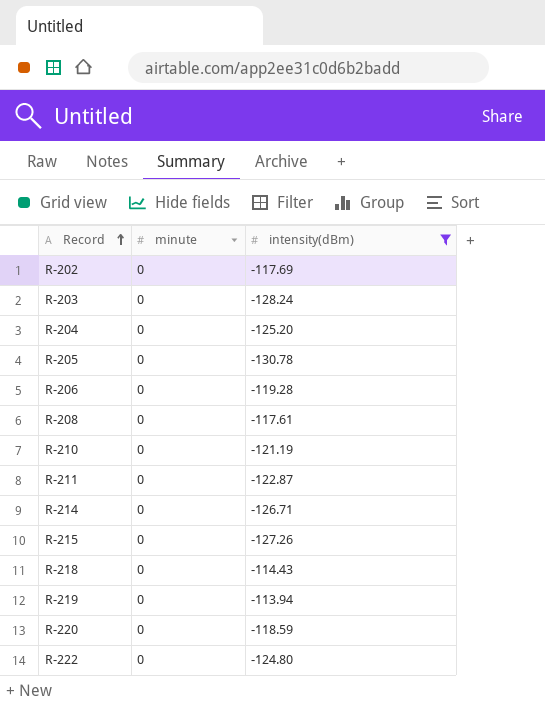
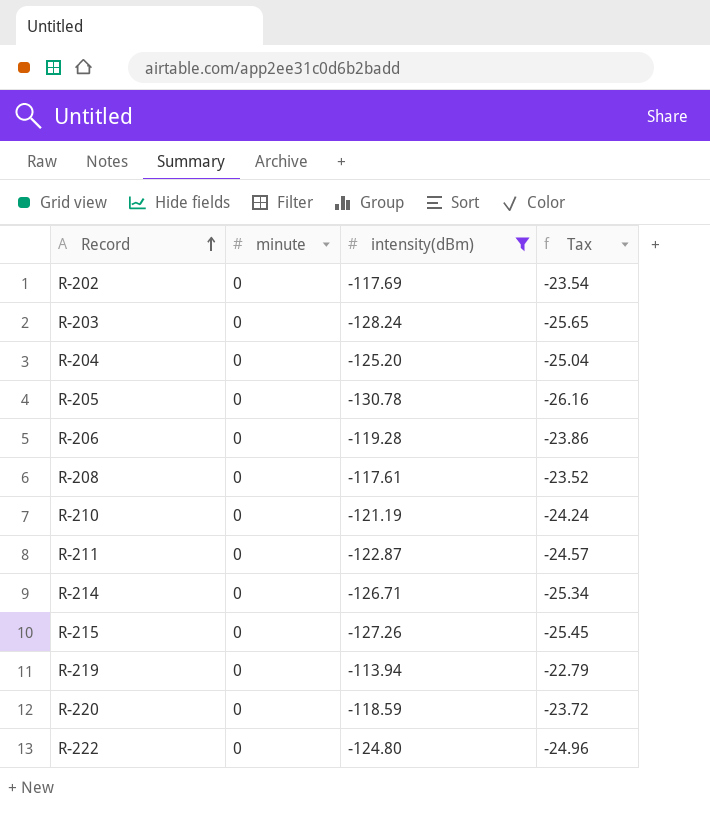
column Tax | formula: none -> [intensity(dBm)] * 0.2
row R-218: 0 | -114.43 -> none

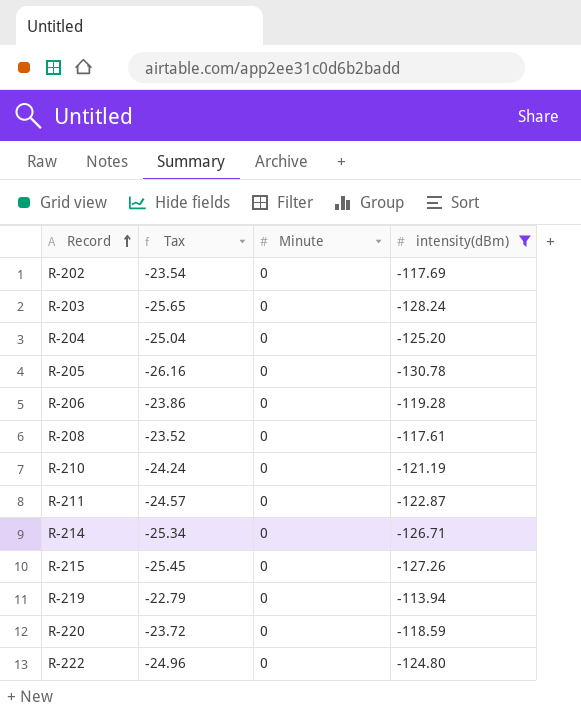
column Tax | position: 4 -> 2
column name: minute -> Minute

